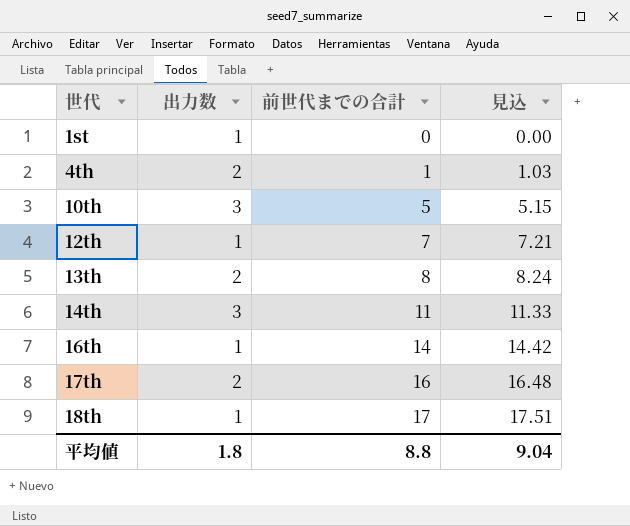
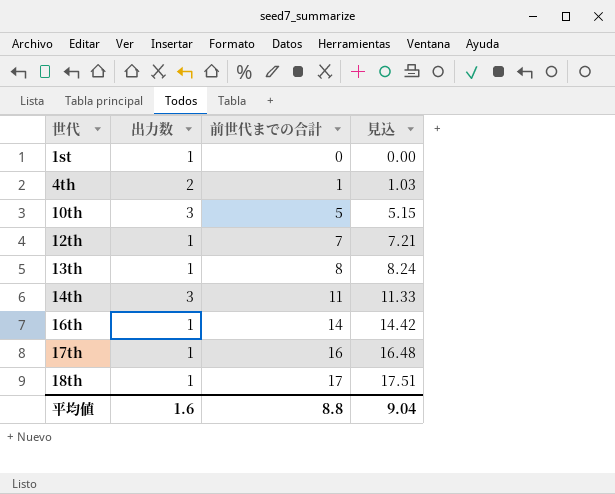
13th | 出力数: 2 -> 1
17th | 出力数: 2 -> 1
平均値 | 出力数: 1.8 -> 1.6

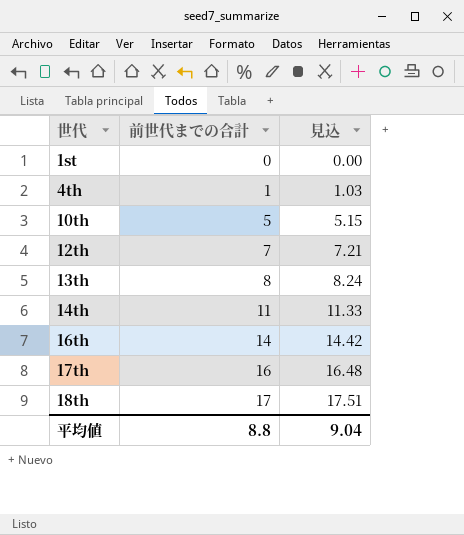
column 出力数 | position: 2 -> none

